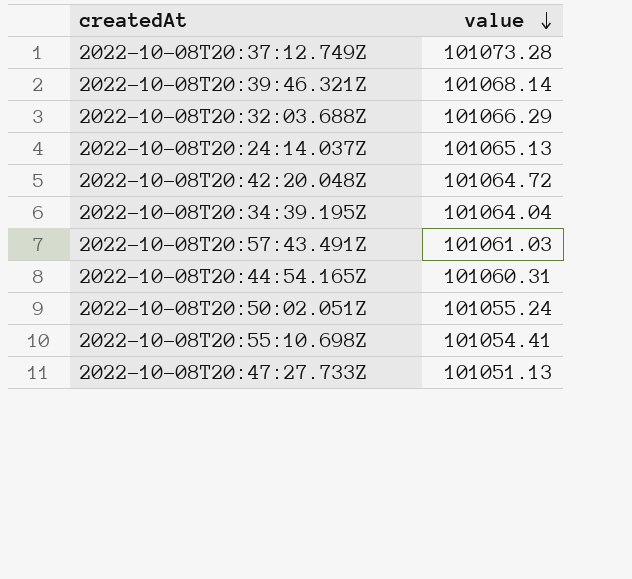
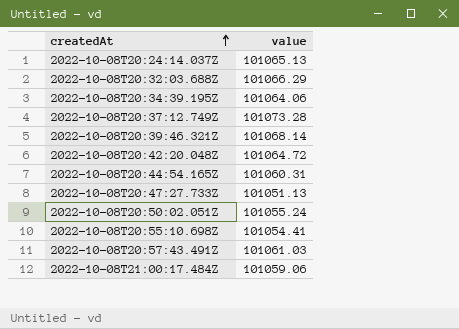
row order: value descending -> createdAt ascending
2022-10-08T20:34:39.195Z | value: 101064.04 -> 101064.06
row 2022-10-08T21:00:17.484Z: none -> 101059.06

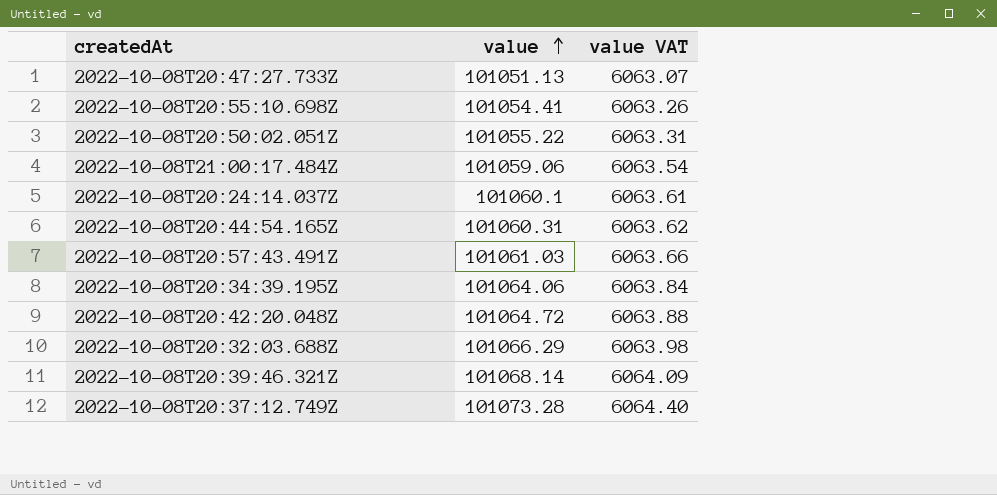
row order: createdAt ascending -> value ascending
column value VAT | formula: none -> [value] * 0.06
2022-10-08T20:50:02.051Z | value: 101055.24 -> 101055.22
2022-10-08T20:24:14.037Z | value: 101065.13 -> 101060.1

